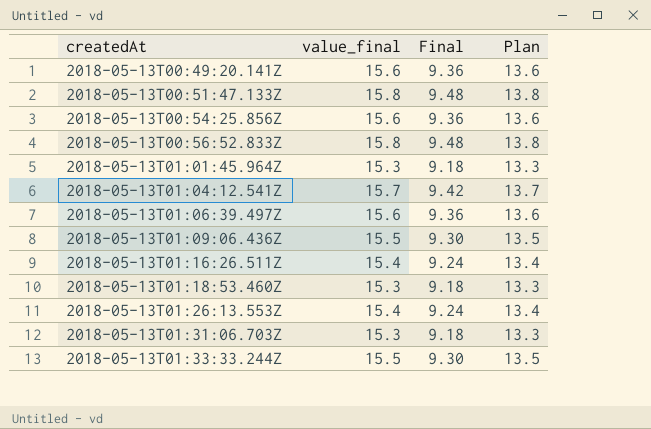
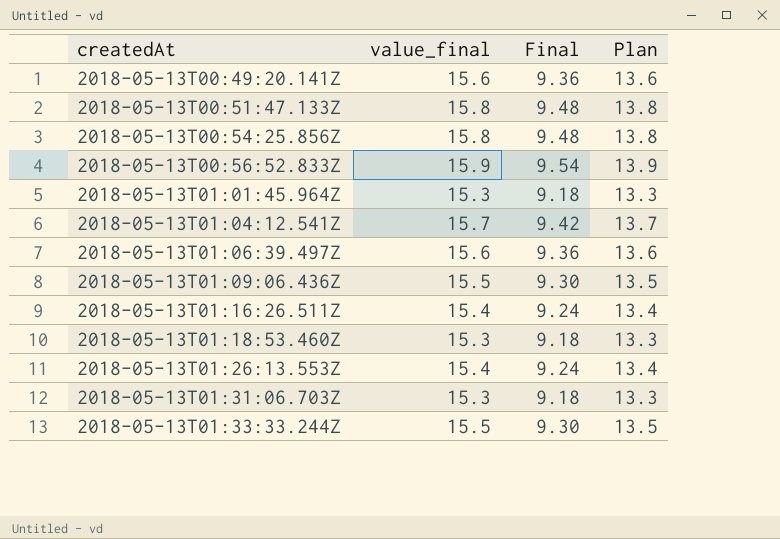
2018-05-13T00:54:25.856Z | value_final: 15.6 -> 15.8
2018-05-13T00:54:25.856Z | Final: 9.36 -> 9.48
2018-05-13T00:54:25.856Z | Plan: 13.6 -> 13.8
2018-05-13T00:56:52.833Z | value_final: 15.8 -> 15.9
2018-05-13T00:56:52.833Z | Final: 9.48 -> 9.54
2018-05-13T00:56:52.833Z | Plan: 13.8 -> 13.9

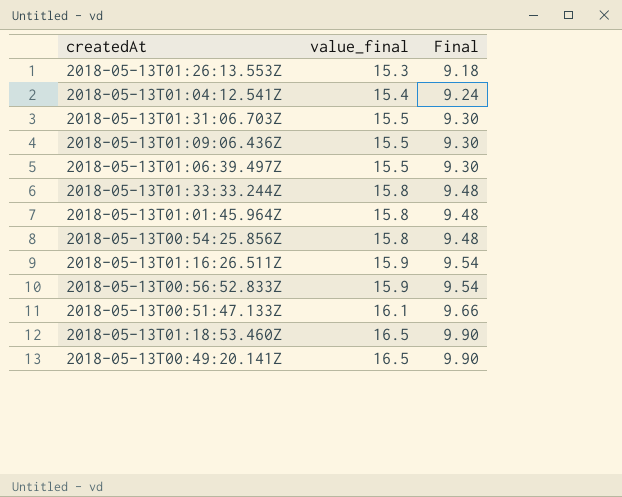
row order: createdAt ascending -> value_final ascending
column Plan | formula: [value_final] - 2 -> none
2018-05-13T01:26:13.553Z | value_final: 15.4 -> 15.3
2018-05-13T01:26:13.553Z | Final: 9.24 -> 9.18
2018-05-13T01:04:12.541Z | value_final: 15.7 -> 15.4
2018-05-13T01:04:12.541Z | Final: 9.42 -> 9.24
2018-05-13T01:31:06.703Z | value_final: 15.3 -> 15.5
2018-05-13T01:31:06.703Z | Final: 9.18 -> 9.30
2018-05-13T01:06:39.497Z | value_final: 15.6 -> 15.5
2018-05-13T01:06:39.497Z | Final: 9.36 -> 9.30
2018-05-13T01:33:33.244Z | value_final: 15.5 -> 15.8
2018-05-13T01:33:33.244Z | Final: 9.30 -> 9.48
2018-05-13T01:01:45.964Z | value_final: 15.3 -> 15.8
2018-05-13T01:01:45.964Z | Final: 9.18 -> 9.48
2018-05-13T01:16:26.511Z | value_final: 15.4 -> 15.9
2018-05-13T01:16:26.511Z | Final: 9.24 -> 9.54
2018-05-13T00:51:47.133Z | value_final: 15.8 -> 16.1
2018-05-13T00:51:47.133Z | Final: 9.48 -> 9.66
2018-05-13T01:18:53.460Z | value_final: 15.3 -> 16.5
2018-05-13T01:18:53.460Z | Final: 9.18 -> 9.90
2018-05-13T00:49:20.141Z | value_final: 15.6 -> 16.5
2018-05-13T00:49:20.141Z | Final: 9.36 -> 9.90

